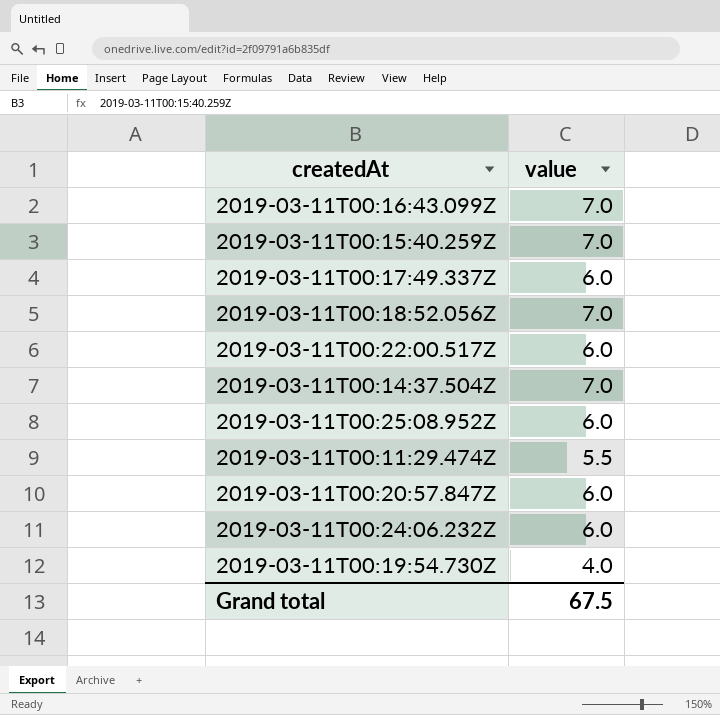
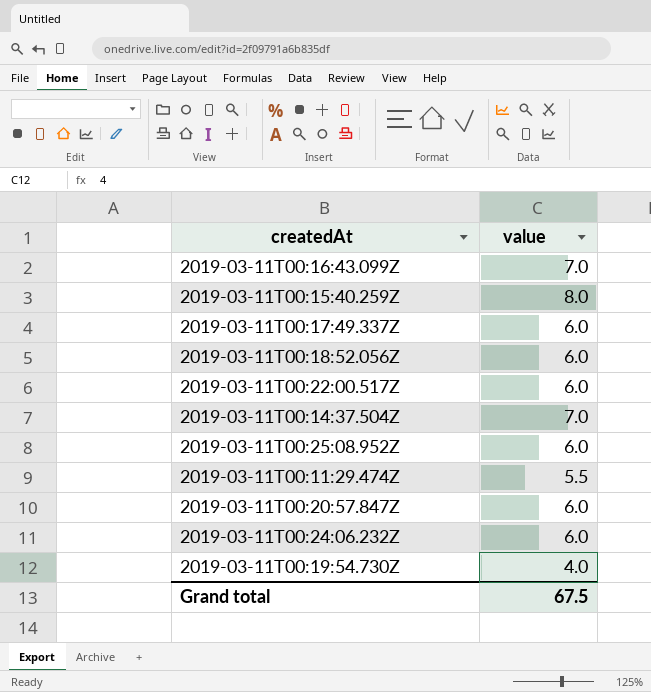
2019-03-11T00:15:40.259Z | value: 7.0 -> 8.0
2019-03-11T00:18:52.056Z | value: 7.0 -> 6.0

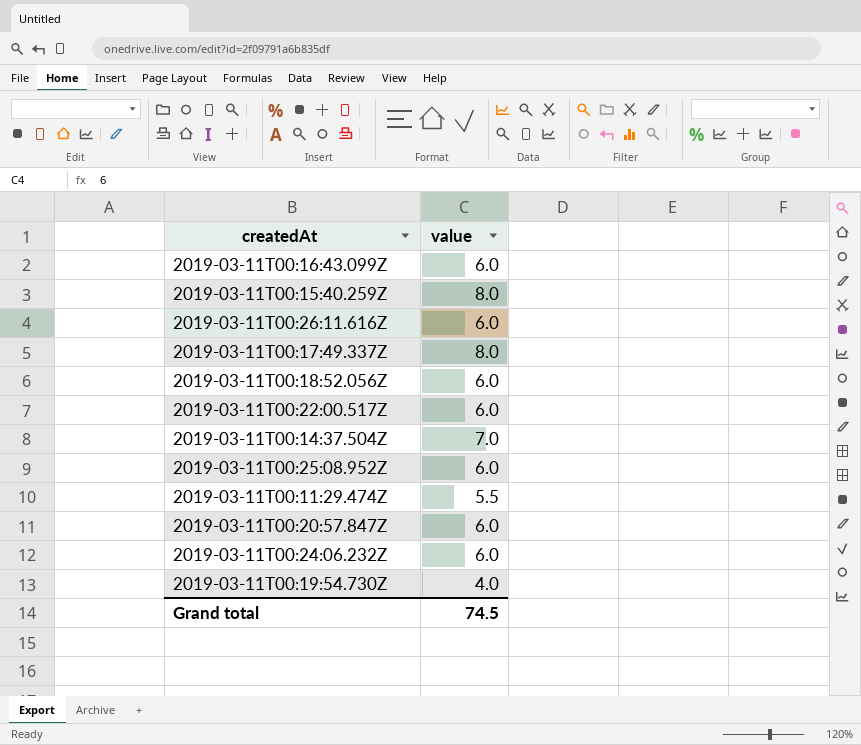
2019-03-11T00:16:43.099Z | value: 7.0 -> 6.0
row 2019-03-11T00:26:11.616Z: none -> 6.0
2019-03-11T00:17:49.337Z | value: 6.0 -> 8.0
Grand total | value: 67.5 -> 74.5

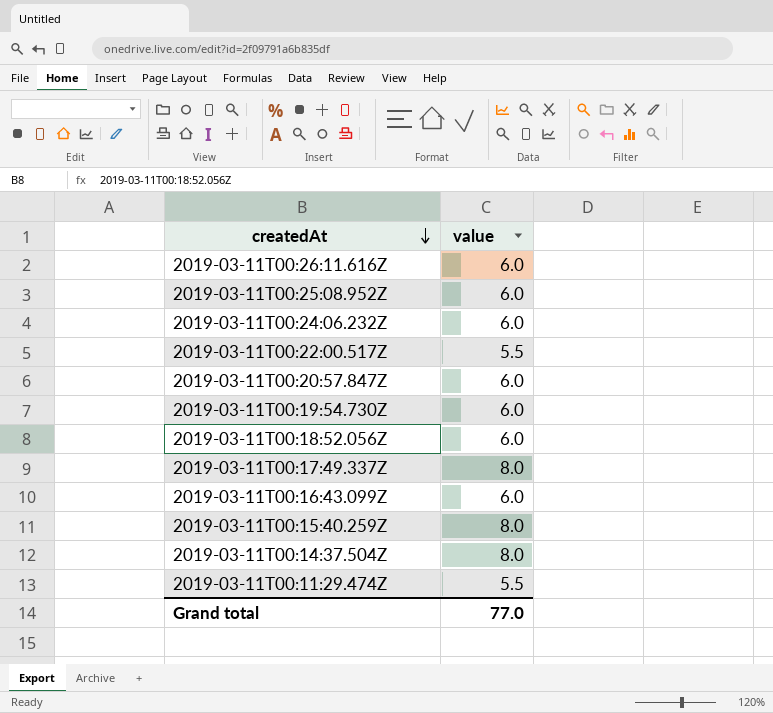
row order: none -> createdAt descending
2019-03-11T00:22:00.517Z | value: 6.0 -> 5.5
2019-03-11T00:19:54.730Z | value: 4.0 -> 6.0
2019-03-11T00:14:37.504Z | value: 7.0 -> 8.0
Grand total | value: 74.5 -> 77.0

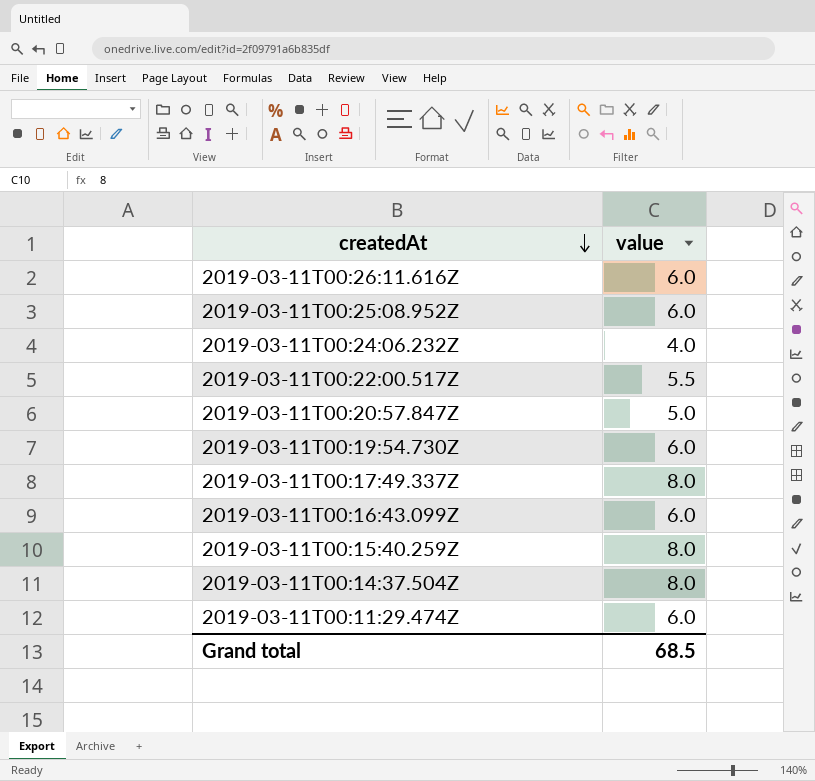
row 2019-03-11T00:18:52.056Z: 6.0 -> none
2019-03-11T00:24:06.232Z | value: 6.0 -> 4.0
2019-03-11T00:20:57.847Z | value: 6.0 -> 5.0
2019-03-11T00:11:29.474Z | value: 5.5 -> 6.0
Grand total | value: 77.0 -> 68.5

